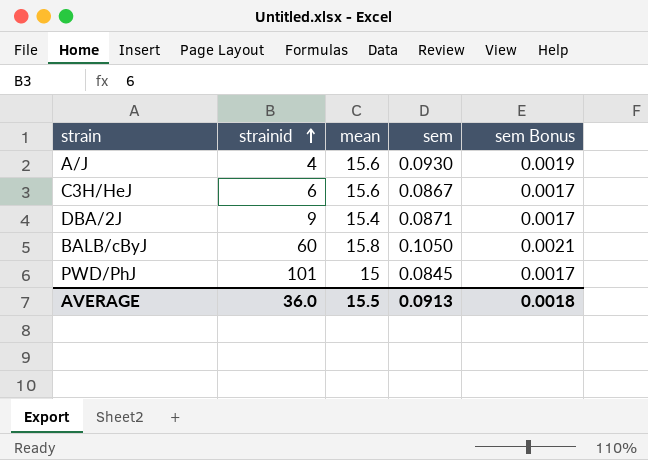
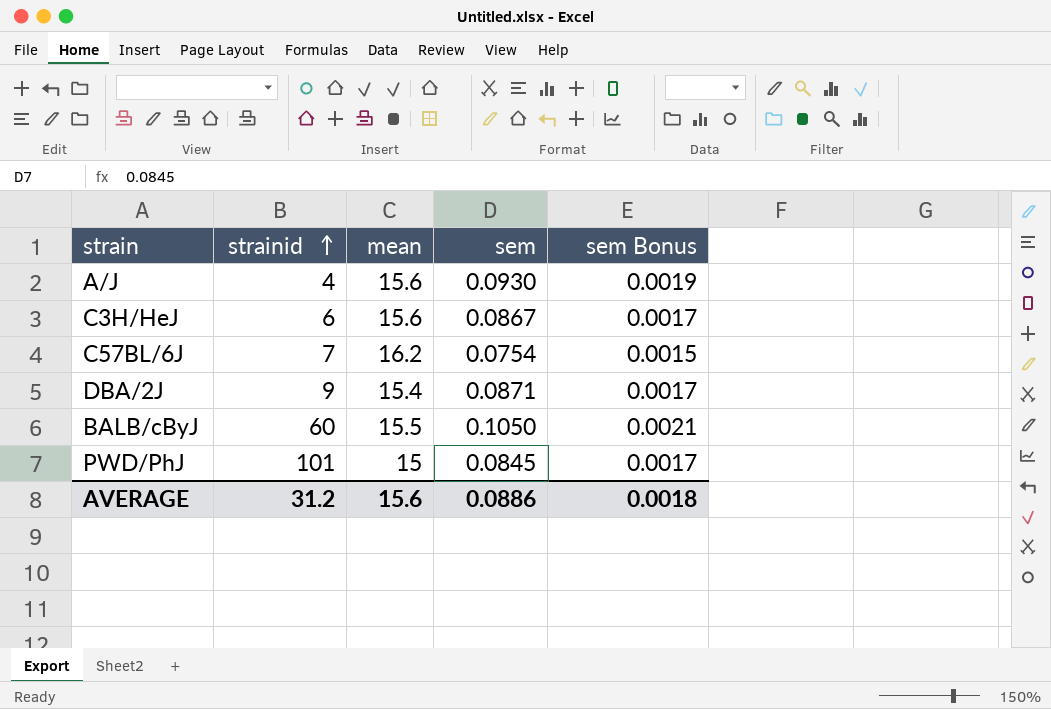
row C57BL/6J: none -> 7 | 16.2 | 0.0754 | 0.0015
BALB/cByJ | mean: 15.8 -> 15.5
AVERAGE | strainid: 36.0 -> 31.2
AVERAGE | mean: 15.5 -> 15.6
AVERAGE | sem: 0.0913 -> 0.0886

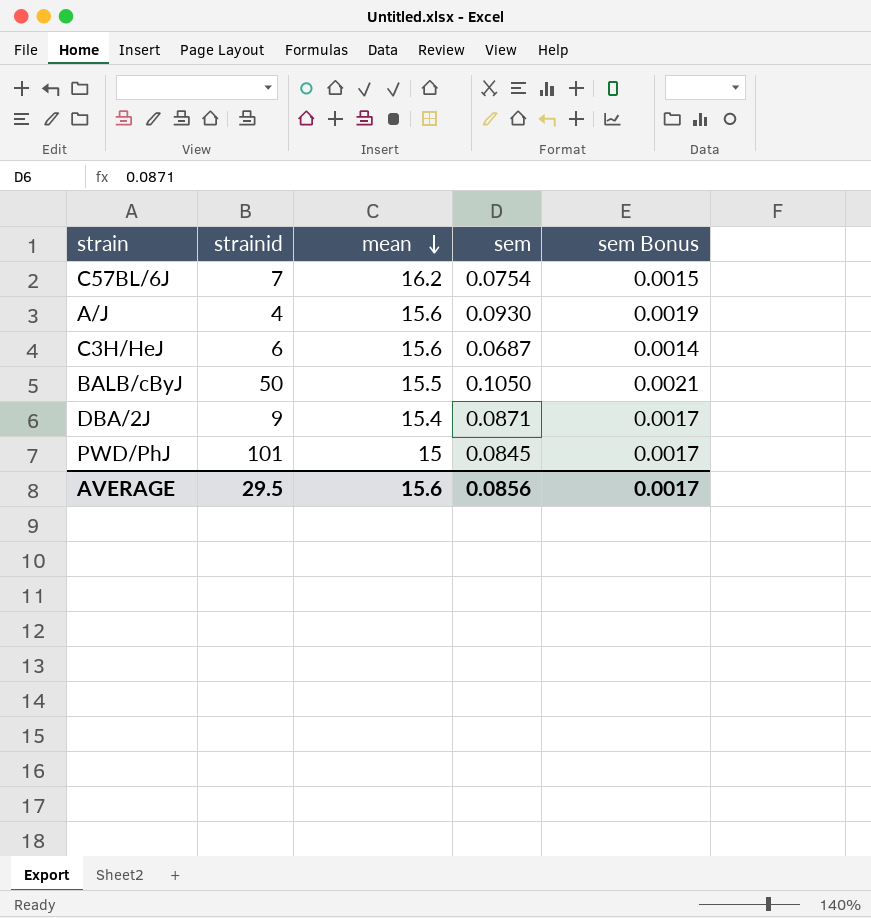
row order: strainid ascending -> mean descending
C3H/HeJ | sem: 0.0867 -> 0.0687
C3H/HeJ | sem Bonus: 0.0017 -> 0.0014
BALB/cByJ | strainid: 60 -> 50
AVERAGE | strainid: 31.2 -> 29.5
AVERAGE | sem: 0.0886 -> 0.0856
AVERAGE | sem Bonus: 0.0018 -> 0.0017

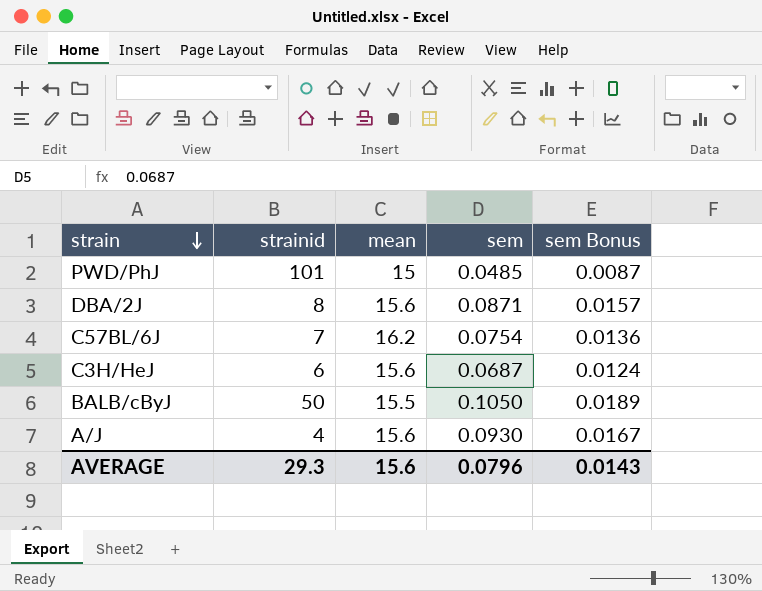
row order: mean descending -> strain descending
column sem Bonus | formula: [sem] * 0.02 -> [sem] * 0.18
PWD/PhJ | sem: 0.0845 -> 0.0485
DBA/2J | strainid: 9 -> 8
DBA/2J | mean: 15.4 -> 15.6
AVERAGE | strainid: 29.5 -> 29.3
AVERAGE | sem: 0.0856 -> 0.0796
AVERAGE | sem Bonus: 0.0017 -> 0.0143

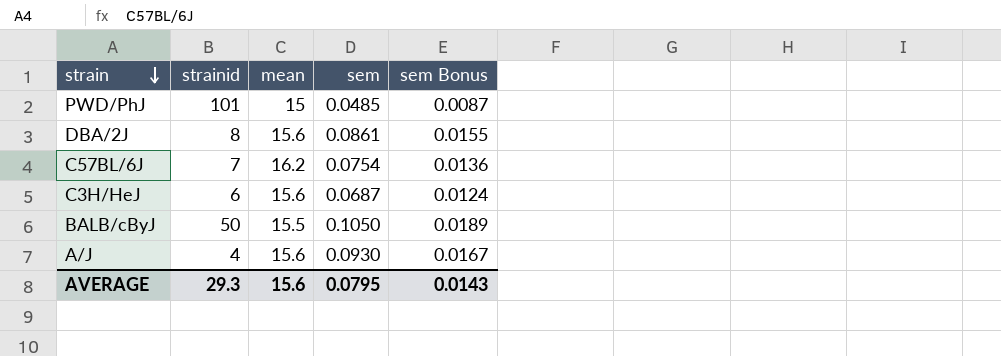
DBA/2J | sem: 0.0871 -> 0.0861
DBA/2J | sem Bonus: 0.0157 -> 0.0155
AVERAGE | sem: 0.0796 -> 0.0795

